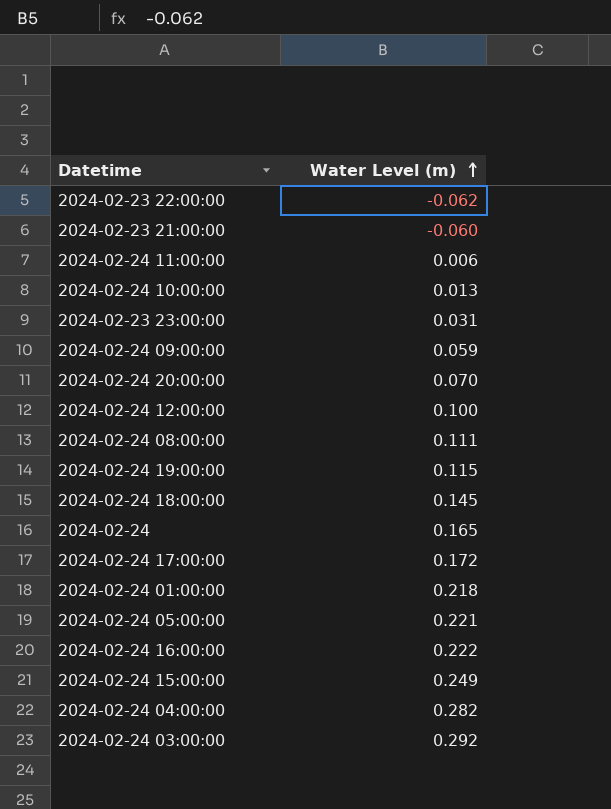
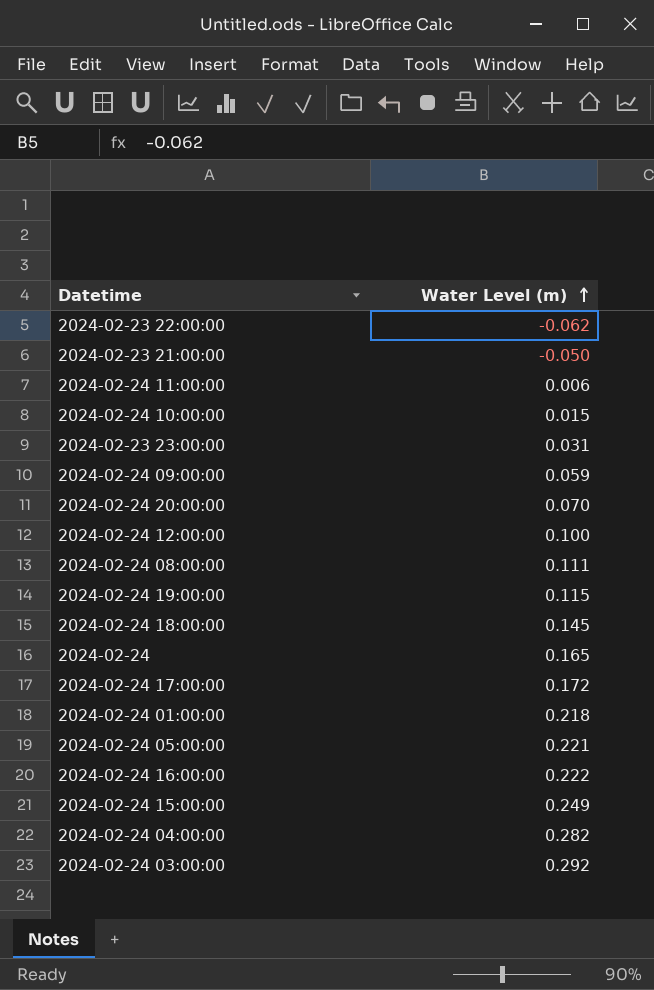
2024-02-23 21:00:00 | Water Level (m): -0.060 -> -0.050
2024-02-24 10:00:00 | Water Level (m): 0.013 -> 0.015

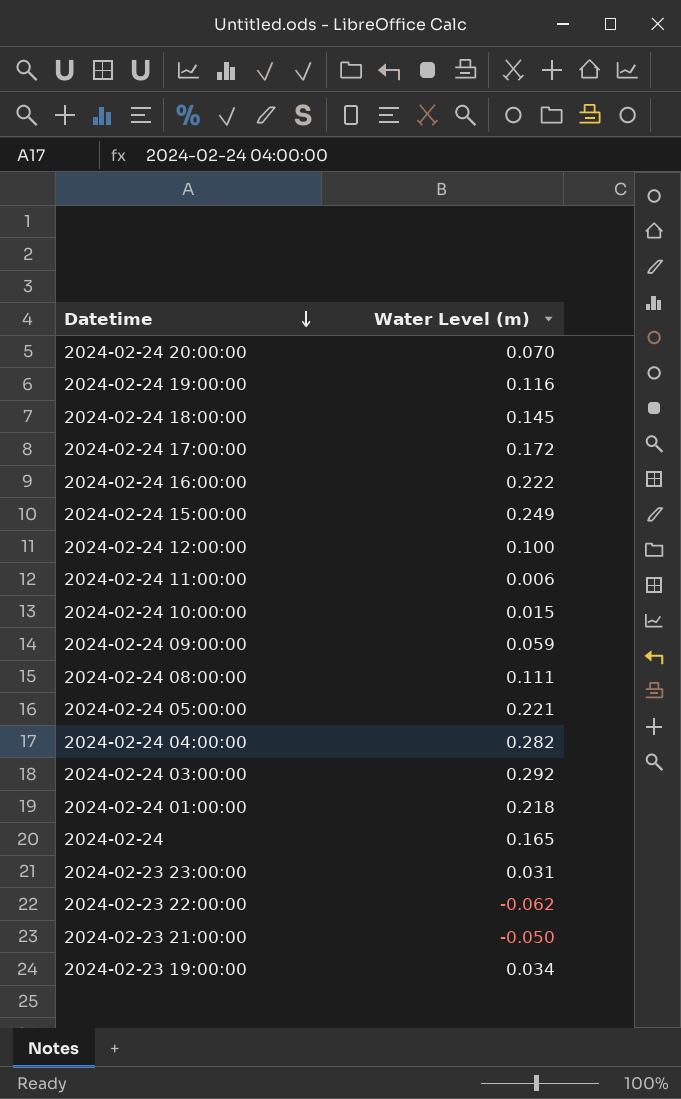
row order: Water Level (m) ascending -> Datetime descending
2024-02-24 19:00:00 | Water Level (m): 0.115 -> 0.116
row 2024-02-23 19:00:00: none -> 0.034

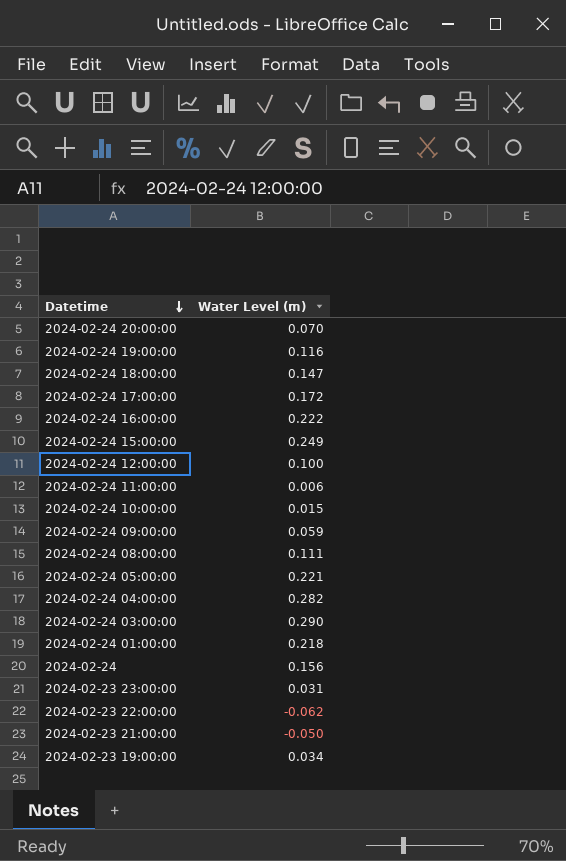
2024-02-24 18:00:00 | Water Level (m): 0.145 -> 0.147
2024-02-24 03:00:00 | Water Level (m): 0.292 -> 0.290
2024-02-24 | Water Level (m): 0.165 -> 0.156

